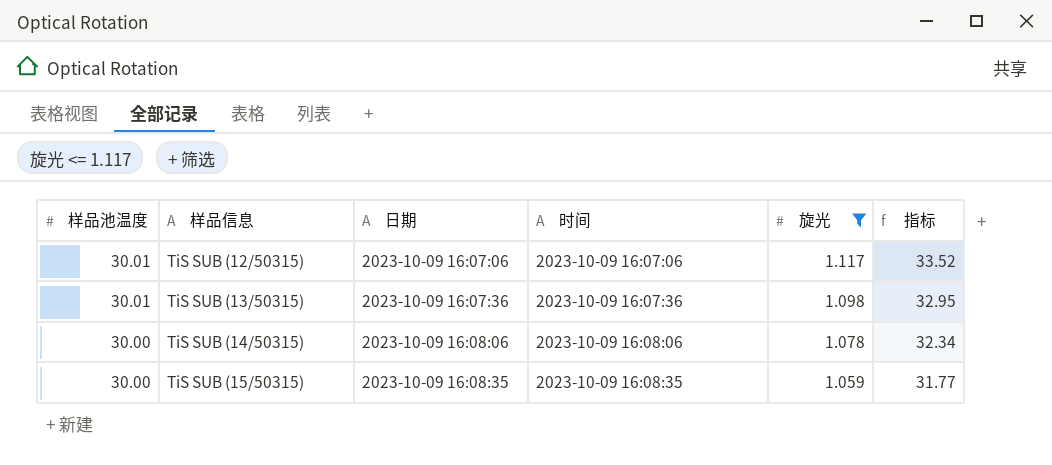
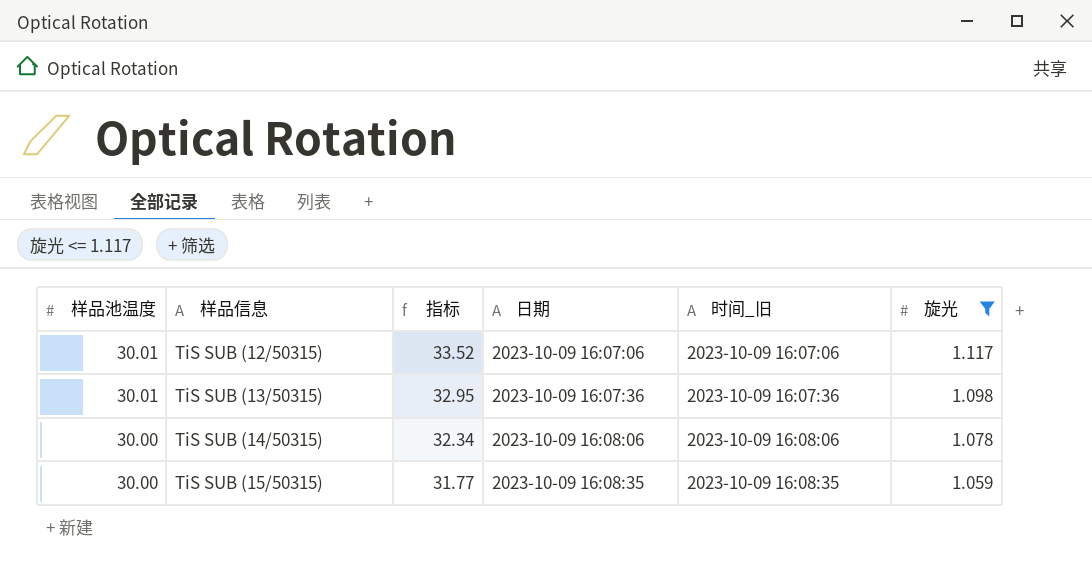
column 指标 | position: 6 -> 3
column name: 时间 -> 时间_旧

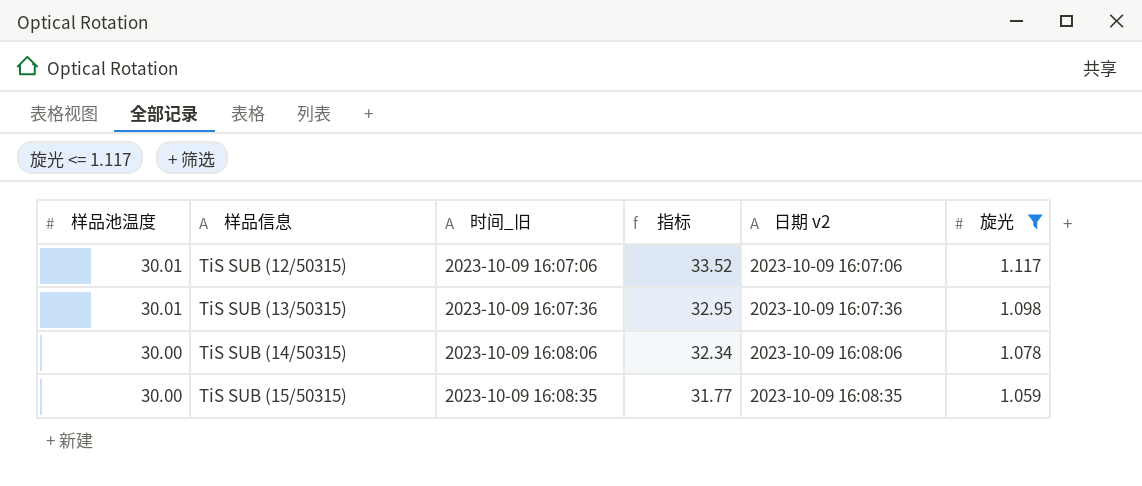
column 时间_旧 | position: 5 -> 3
column name: 日期 -> 日期 v2

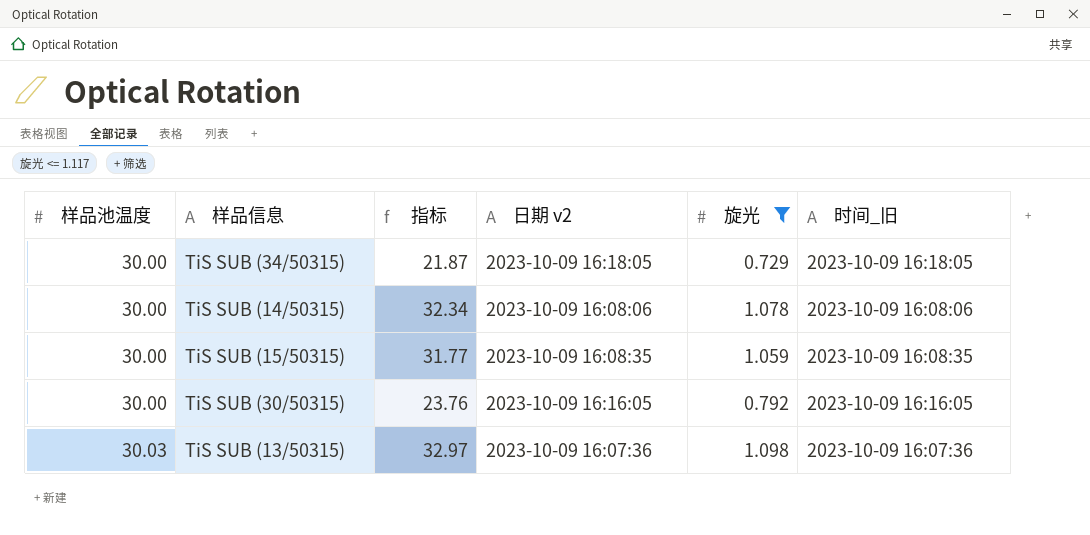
row order: 样品池温度 descending -> 样品池温度 ascending
column 时间_旧 | position: 3 -> 6
row TiS SUB (12/50315): 30.01 | 2023-10-09 16:07:06 | 33.52 | 2023-10-09 16:07:06 | 1.117 -> none
row TiS SUB (34/50315): none -> 30.00 | 21.87 | 2023-10-09 16:18:05 | 0.729 | 2023-10-09 16:18:05
row TiS SUB (30/50315): none -> 30.00 | 23.76 | 2023-10-09 16:16:05 | 0.792 | 2023-10-09 16:16:05
TiS SUB (13/50315) | 样品池温度: 30.01 -> 30.03
TiS SUB (13/50315) | 指标: 32.95 -> 32.97

